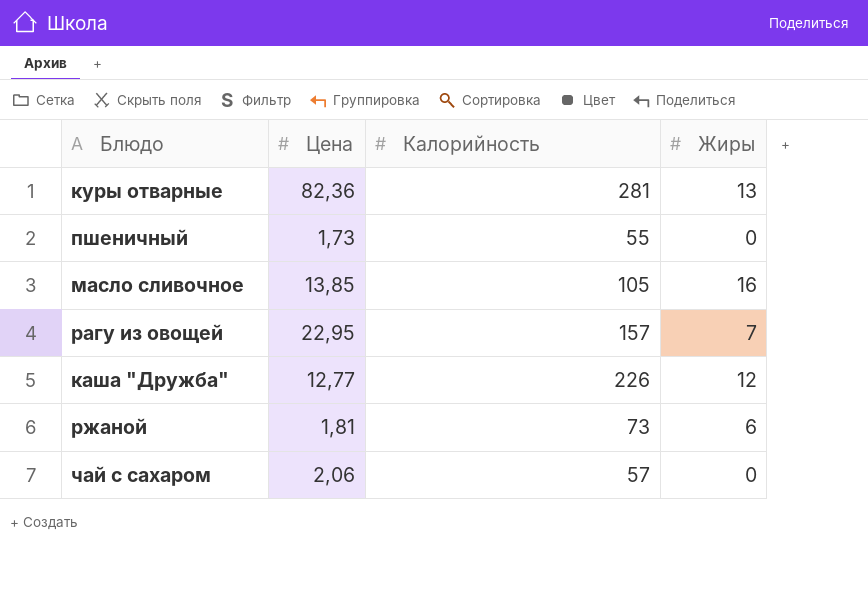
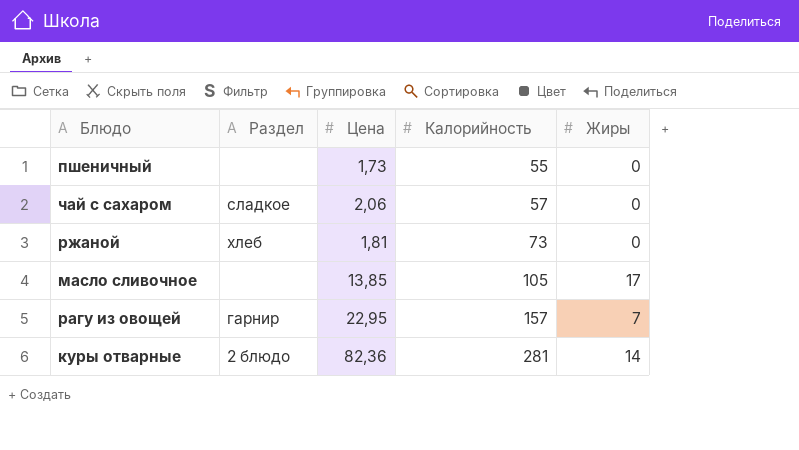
row order: none -> Калорийность ascending
column Раздел | position: none -> 2
row каша "Дружба": 12,77 | 226 | 12 -> none
ржаной | Жиры: 6 -> 0
масло сливочное | Жиры: 16 -> 17
куры отварные | Жиры: 13 -> 14

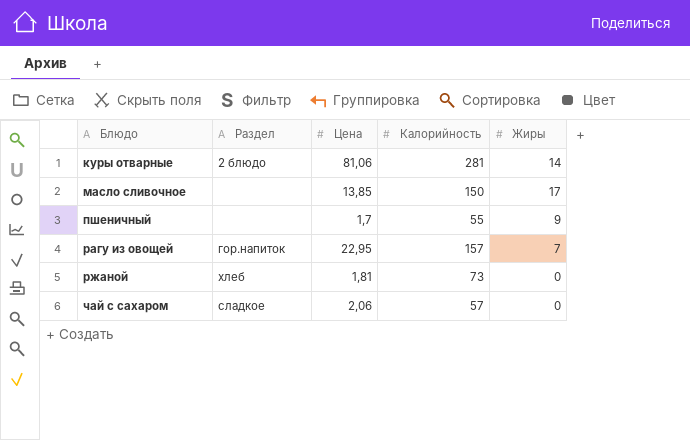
row order: Калорийность ascending -> Блюдо ascending
куры отварные | Цена: 82,36 -> 81,06
масло сливочное | Калорийность: 105 -> 150
пшеничный | Цена: 1,73 -> 1,7
пшеничный | Жиры: 0 -> 9
рагу из овощей | Раздел: гарнир -> гор.напиток

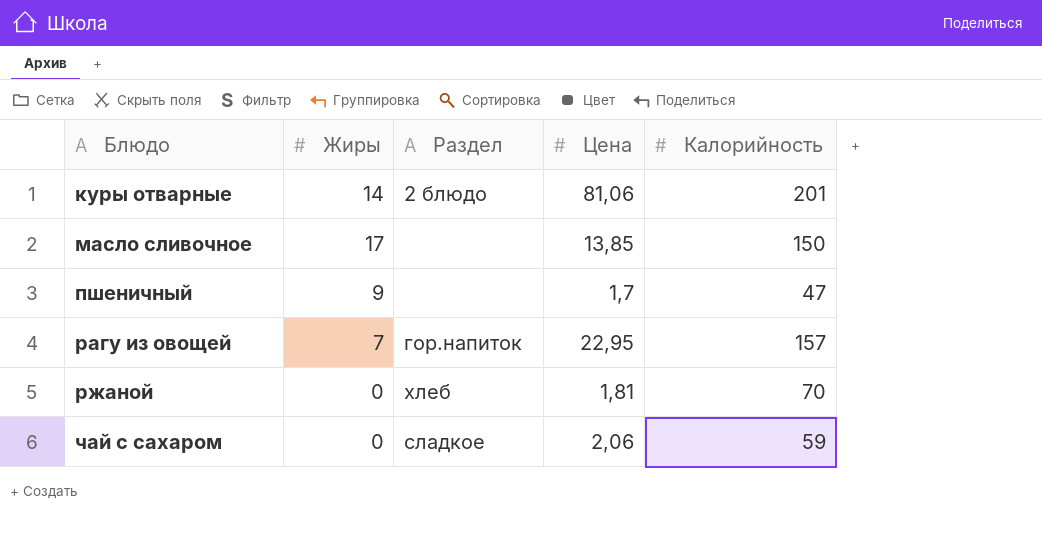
column Жиры | position: 5 -> 2
куры отварные | Калорийность: 281 -> 201
пшеничный | Калорийность: 55 -> 47
ржаной | Калорийность: 73 -> 70
чай с сахаром | Калорийность: 57 -> 59

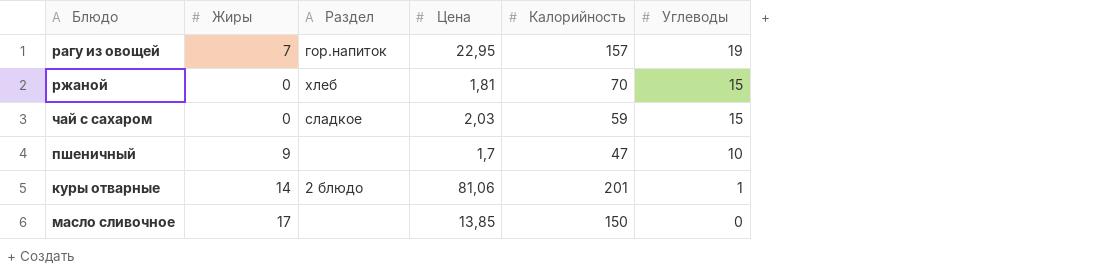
row order: Блюдо ascending -> Углеводы descending
column Углеводы | position: none -> 6
чай с сахаром | Цена: 2,06 -> 2,03

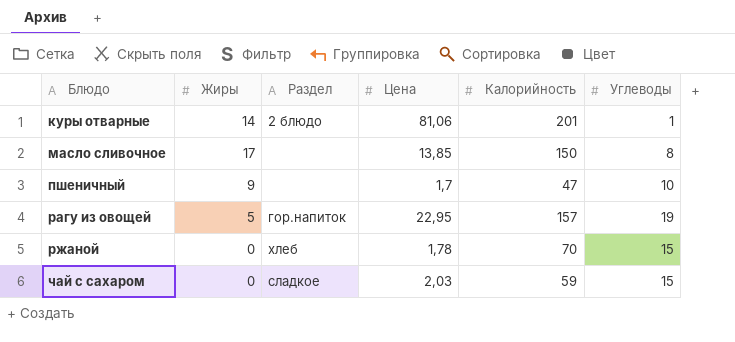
row order: Углеводы descending -> Блюдо ascending
масло сливочное | Углеводы: 0 -> 8
рагу из овощей | Жиры: 7 -> 5
ржаной | Цена: 1,81 -> 1,78

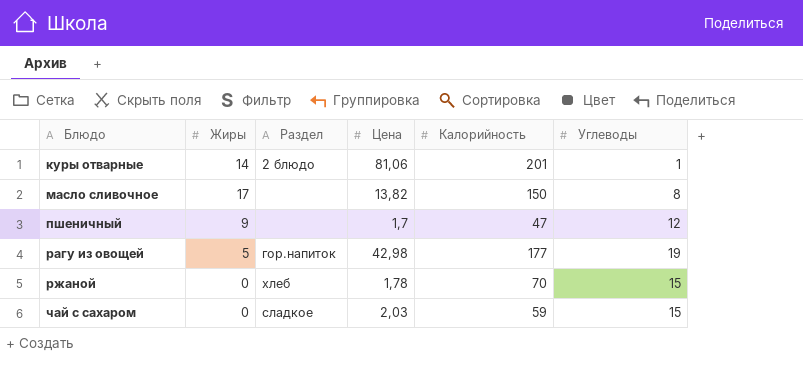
масло сливочное | Цена: 13,85 -> 13,82
пшеничный | Углеводы: 10 -> 12
рагу из овощей | Цена: 22,95 -> 42,98
рагу из овощей | Калорийность: 157 -> 177

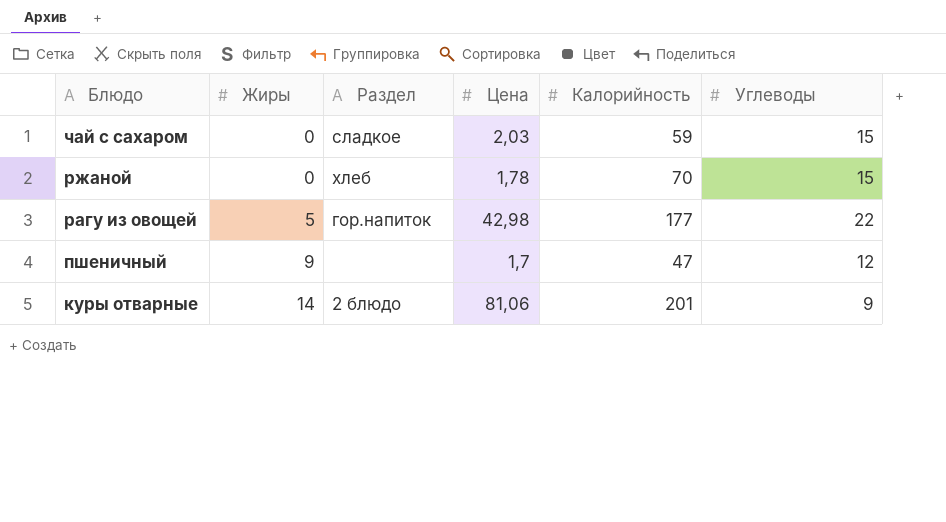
row order: Блюдо ascending -> Блюдо descending
row масло сливочное: 17 | none | 13,82 | 150 | 8 -> none
рагу из овощей | Углеводы: 19 -> 22
куры отварные | Углеводы: 1 -> 9

